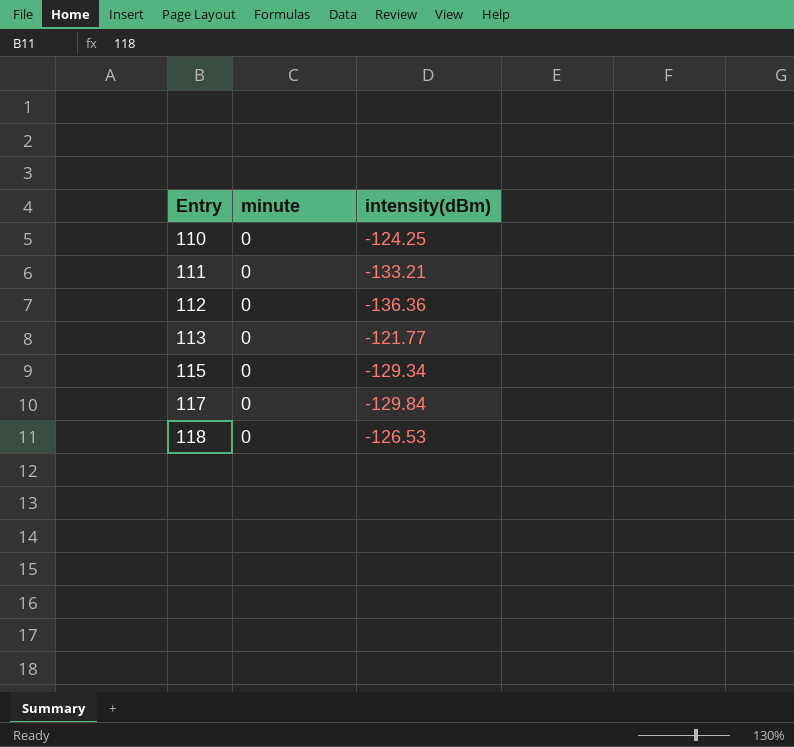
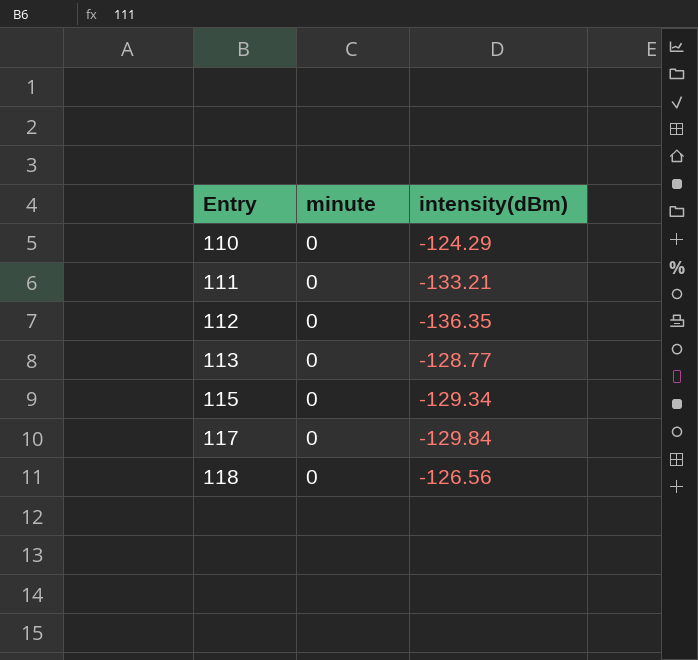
110 | intensity(dBm): -124.25 -> -124.29
112 | intensity(dBm): -136.36 -> -136.35
113 | intensity(dBm): -121.77 -> -128.77
118 | intensity(dBm): -126.53 -> -126.56

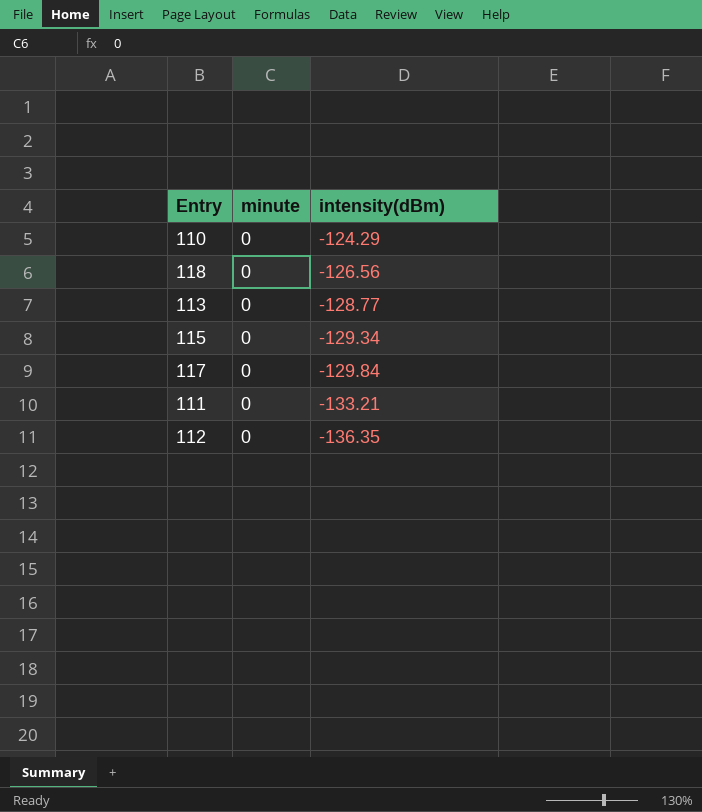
row order: Entry ascending -> intensity(dBm) descending

